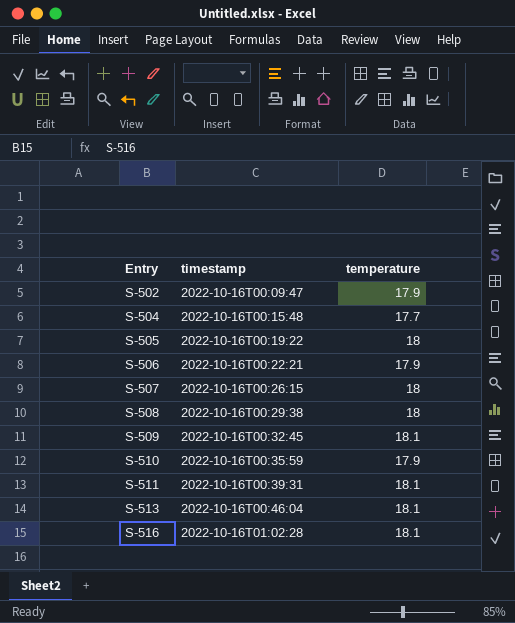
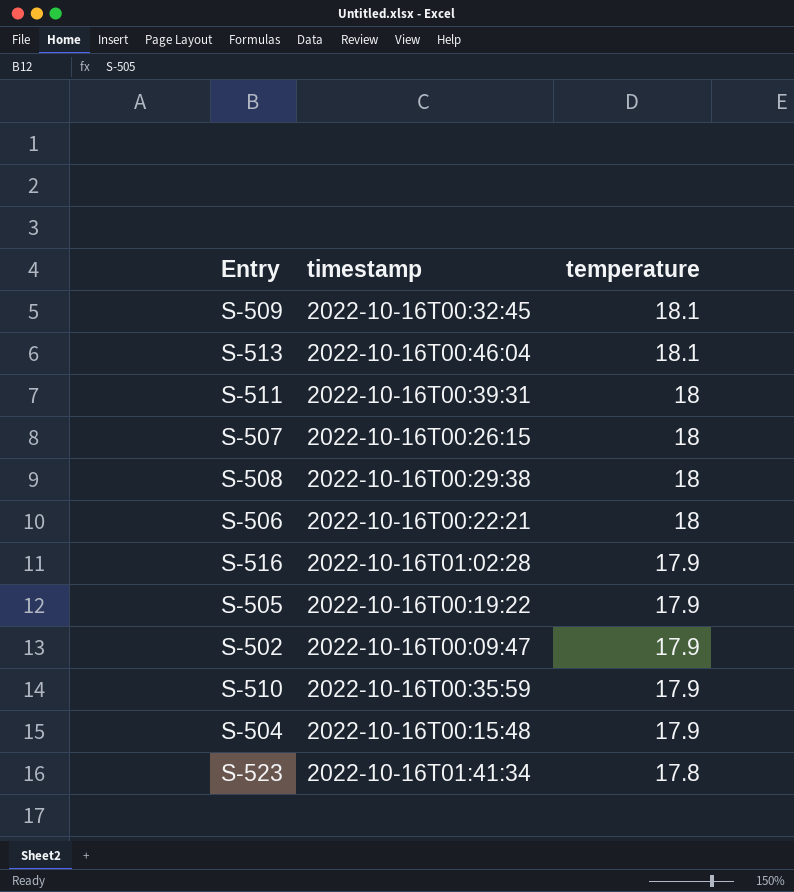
row order: Entry ascending -> temperature descending
S-511 | temperature: 18.1 -> 18
S-506 | temperature: 17.9 -> 18
S-516 | temperature: 18.1 -> 17.9
S-505 | temperature: 18 -> 17.9
S-504 | temperature: 17.7 -> 17.9
row S-523: none -> 2022-10-16T01:41:34 | 17.8

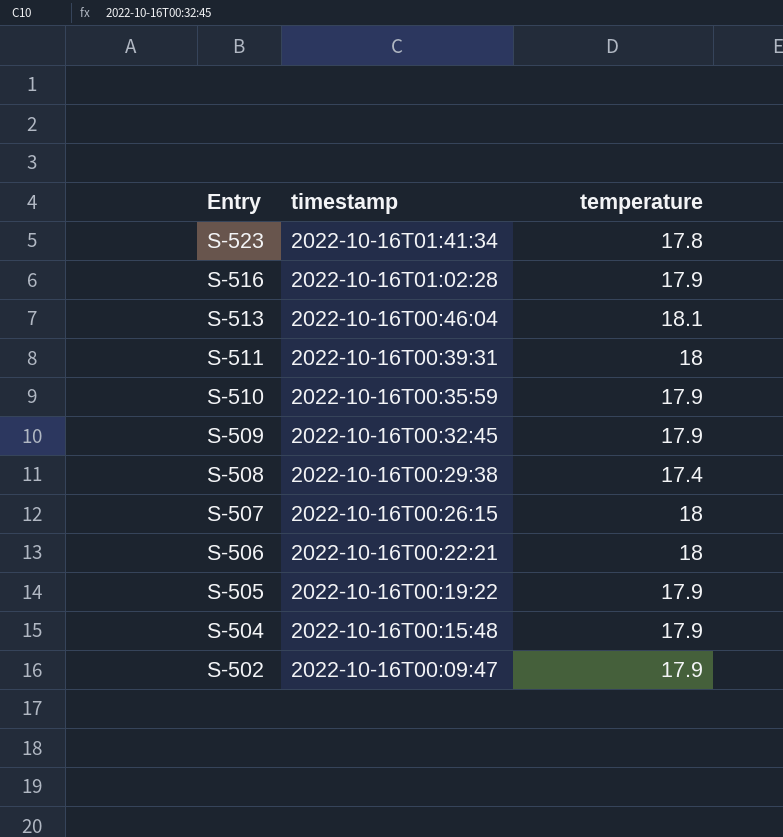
row order: temperature descending -> Entry descending
S-509 | temperature: 18.1 -> 17.9
S-508 | temperature: 18 -> 17.4

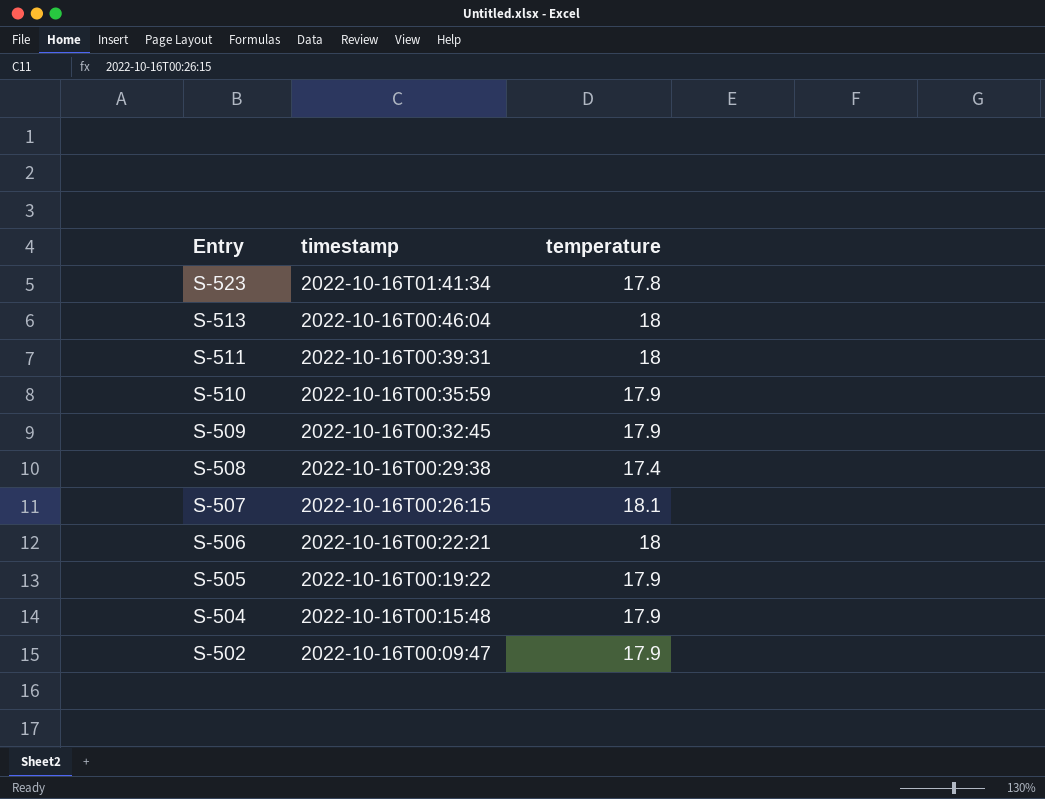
row S-516: 2022-10-16T01:02:28 | 17.9 -> none
S-513 | temperature: 18.1 -> 18
S-507 | temperature: 18 -> 18.1

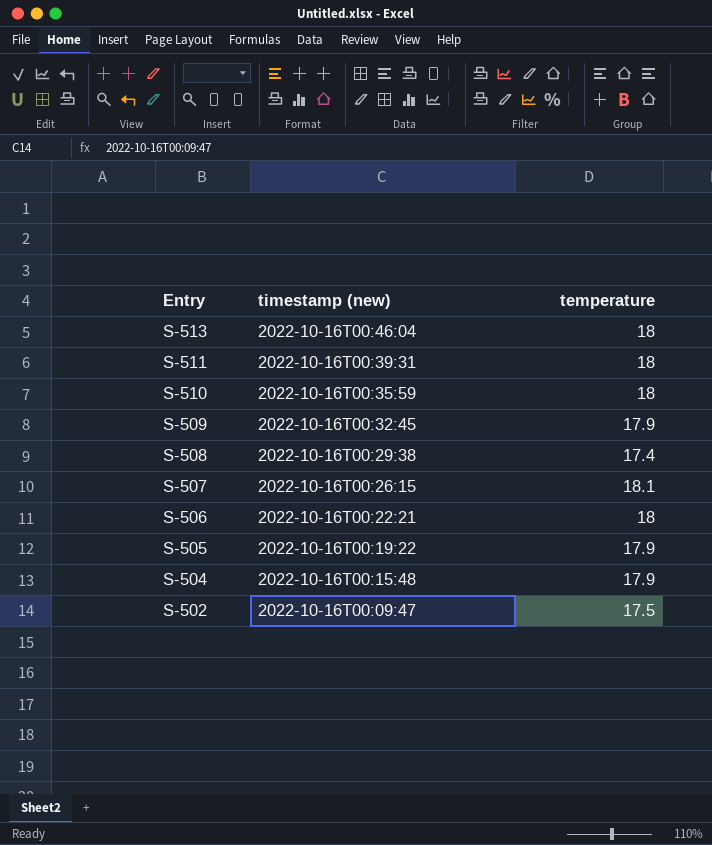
column name: timestamp -> timestamp (new)
row S-523: 2022-10-16T01:41:34 | 17.8 -> none
S-510 | temperature: 17.9 -> 18
S-502 | temperature: 17.9 -> 17.5

